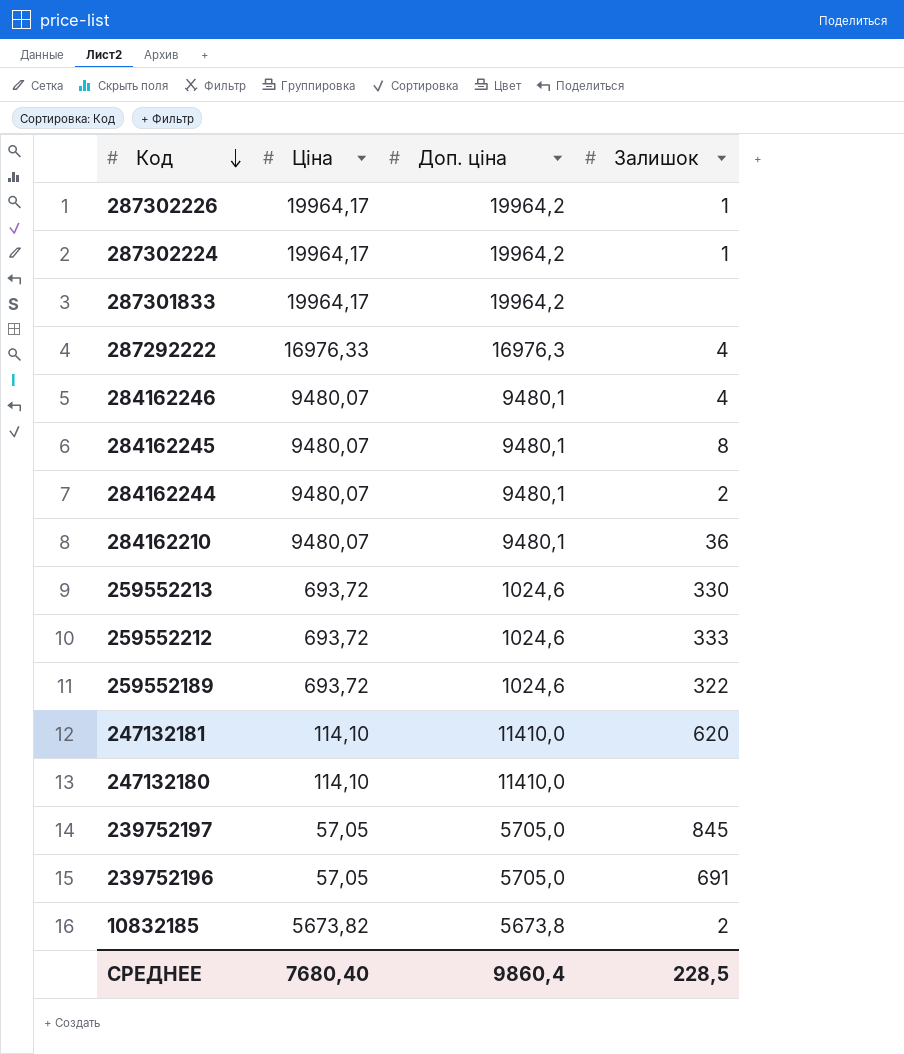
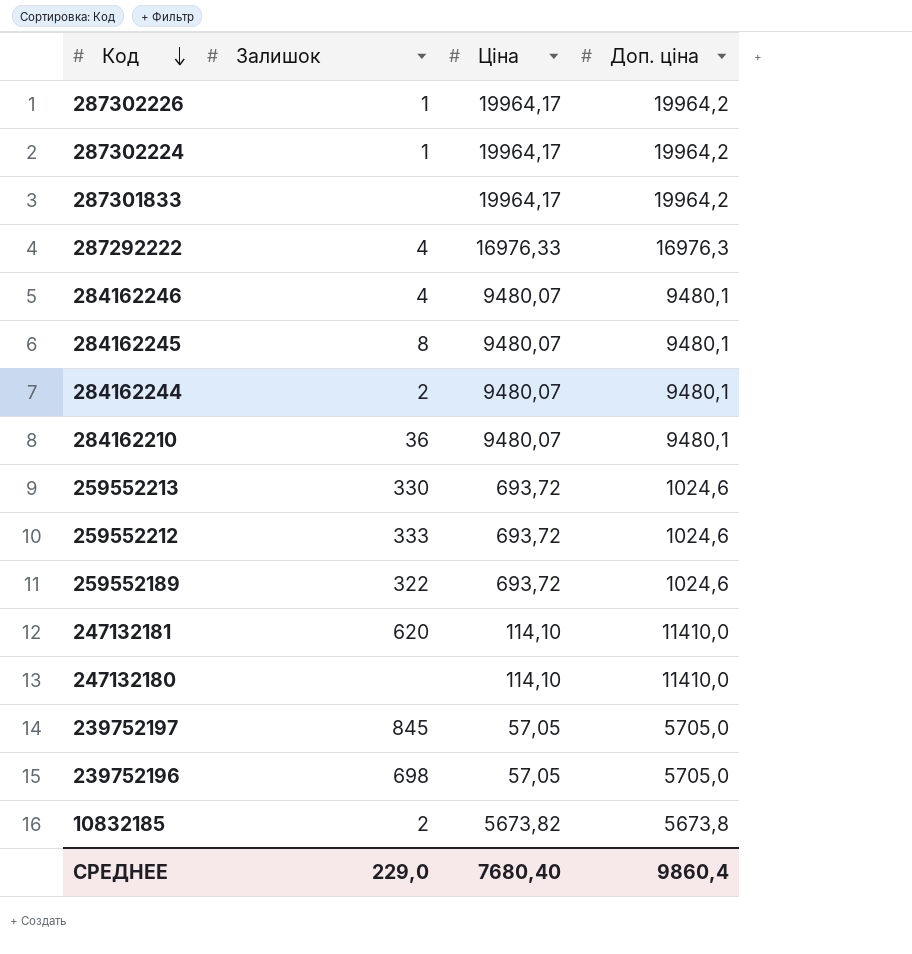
column Залишок | position: 4 -> 2
239752196 | Залишок: 691 -> 698
СРЕДНЕЕ | Залишок: 228,5 -> 229,0

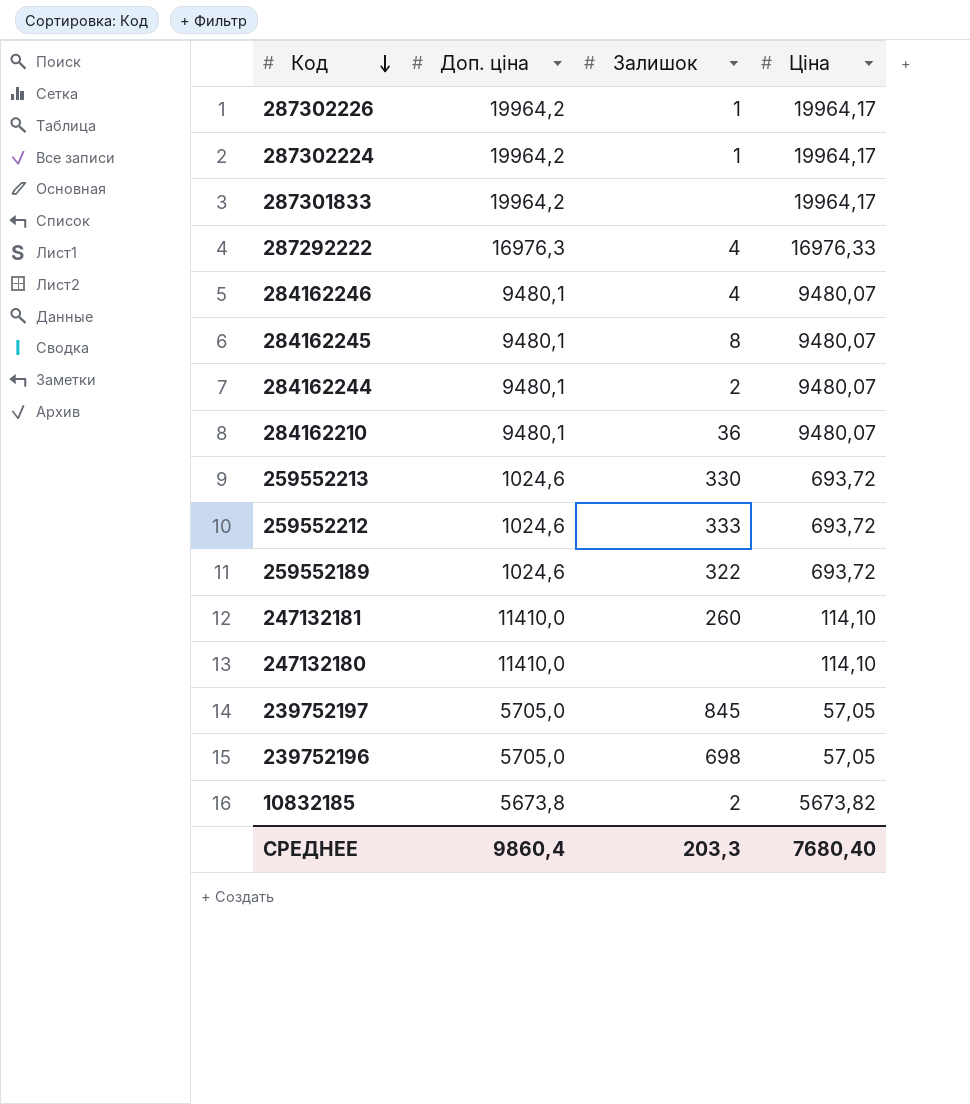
column Доп. ціна | position: 4 -> 2
247132181 | Залишок: 620 -> 260
СРЕДНЕЕ | Залишок: 229,0 -> 203,3

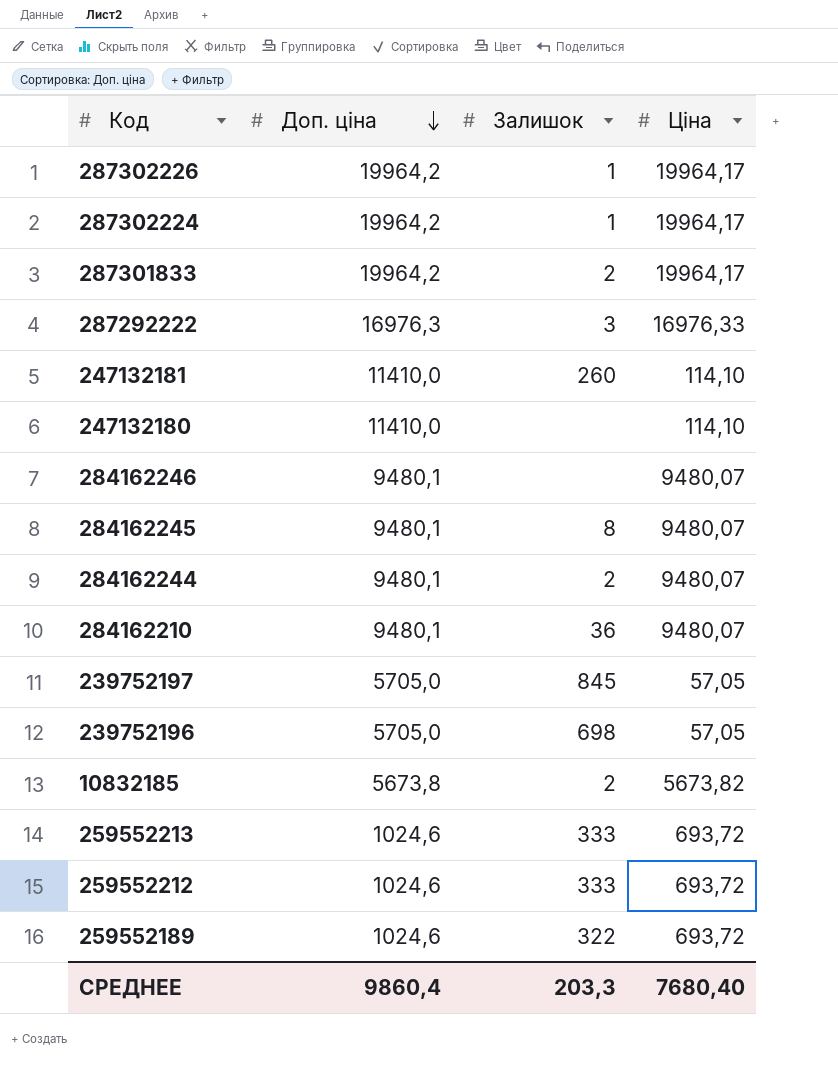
row order: Код descending -> Доп. ціна descending
287301833 | Залишок: none -> 2
287292222 | Залишок: 4 -> 3
284162246 | Залишок: 4 -> none
259552213 | Залишок: 330 -> 333

